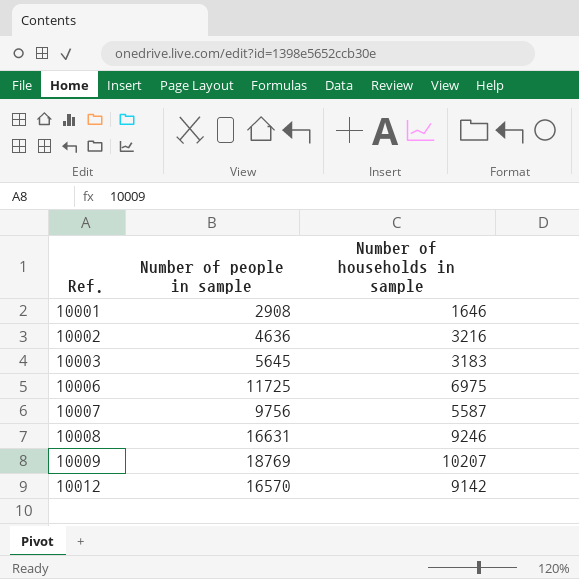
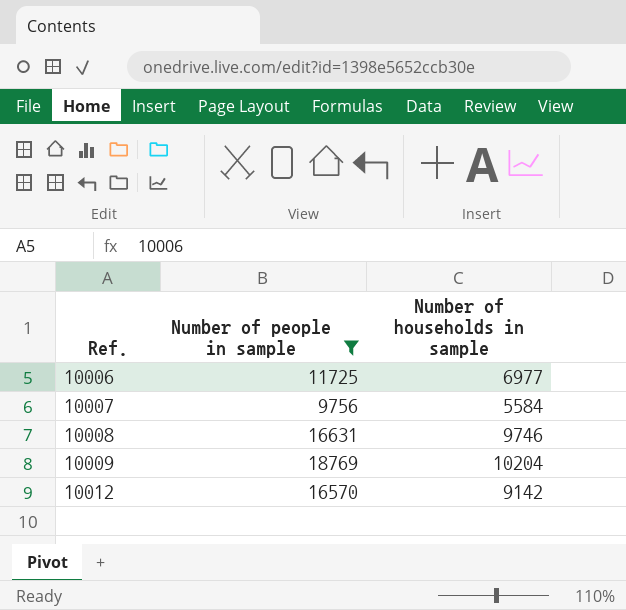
filter: none -> Number of people in sample >= 9756
10006 | Number of households in sample: 6975 -> 6977
10007 | Number of households in sample: 5587 -> 5584
10008 | Number of households in sample: 9246 -> 9746
10009 | Number of households in sample: 10207 -> 10204

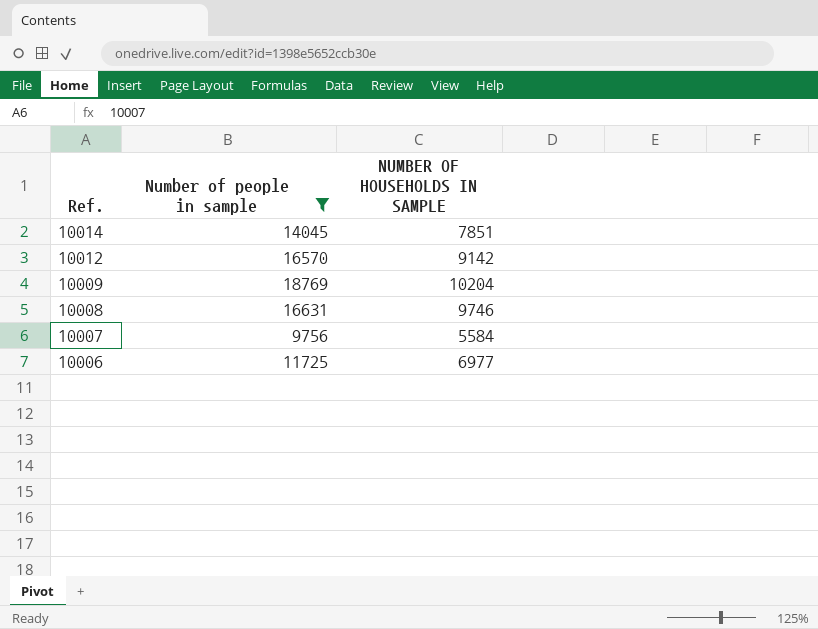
row order: Ref. ascending -> Ref. descending
column name: Number of households in sample -> NUMBER OF HOUSEHOLDS IN SAMPLE
row 10014: none -> 14045 | 7851

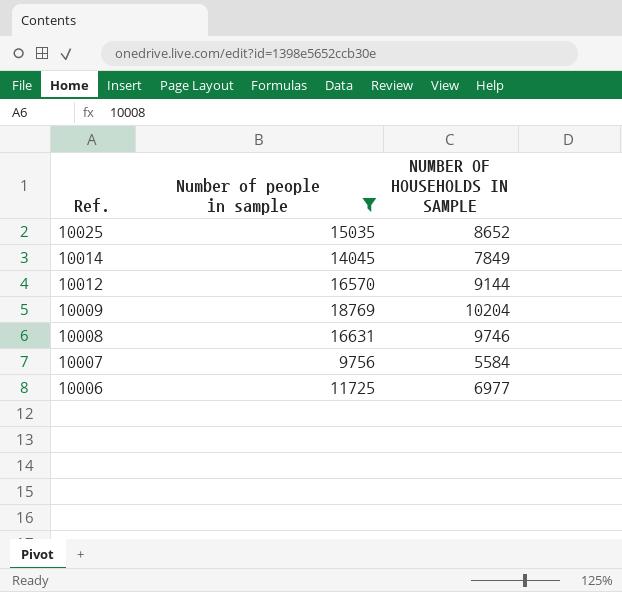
row 10025: none -> 15035 | 8652
10014 | NUMBER OF HOUSEHOLDS IN SAMPLE: 7851 -> 7849
10012 | NUMBER OF HOUSEHOLDS IN SAMPLE: 9142 -> 9144

